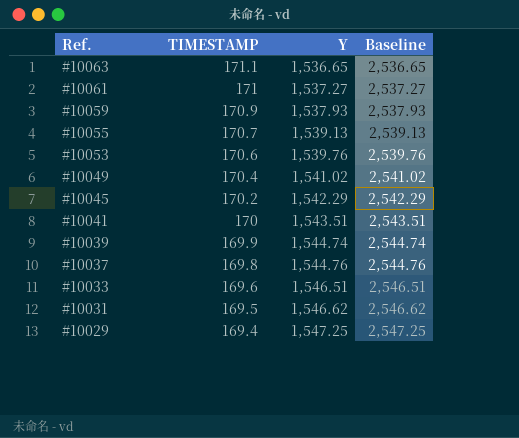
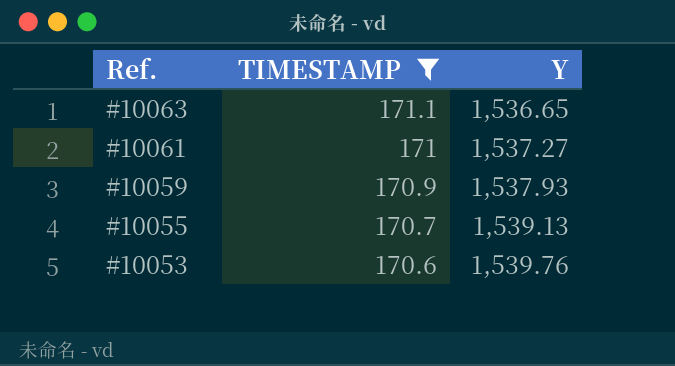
filter: none -> TIMESTAMP >= 170.6
column Baseline | formula: [Y] + 1000 -> none

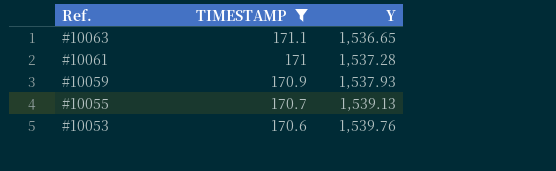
#10061 | Y: 1,537.27 -> 1,537.28

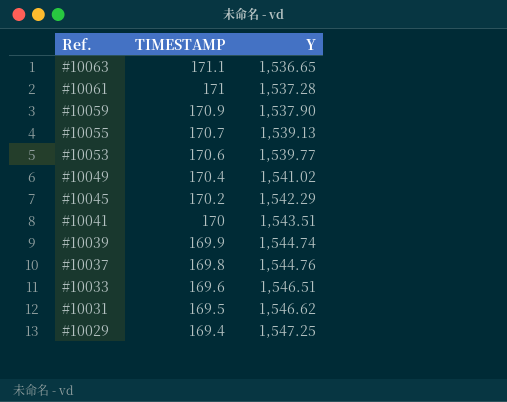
filter: TIMESTAMP >= 170.6 -> none
#10059 | Y: 1,537.93 -> 1,537.90
#10053 | Y: 1,539.76 -> 1,539.77

